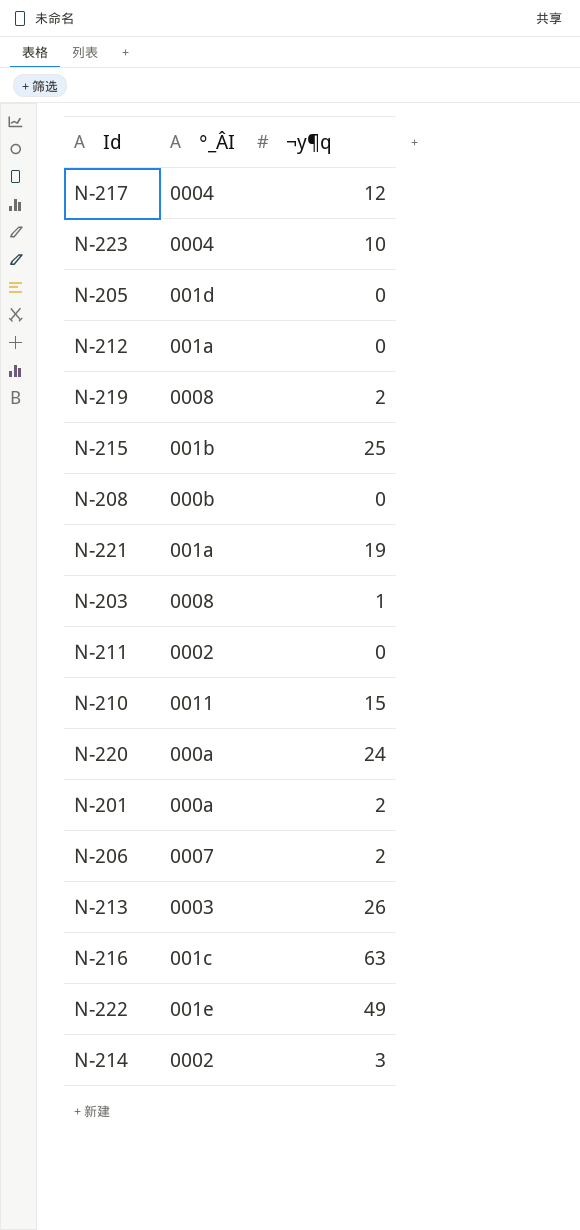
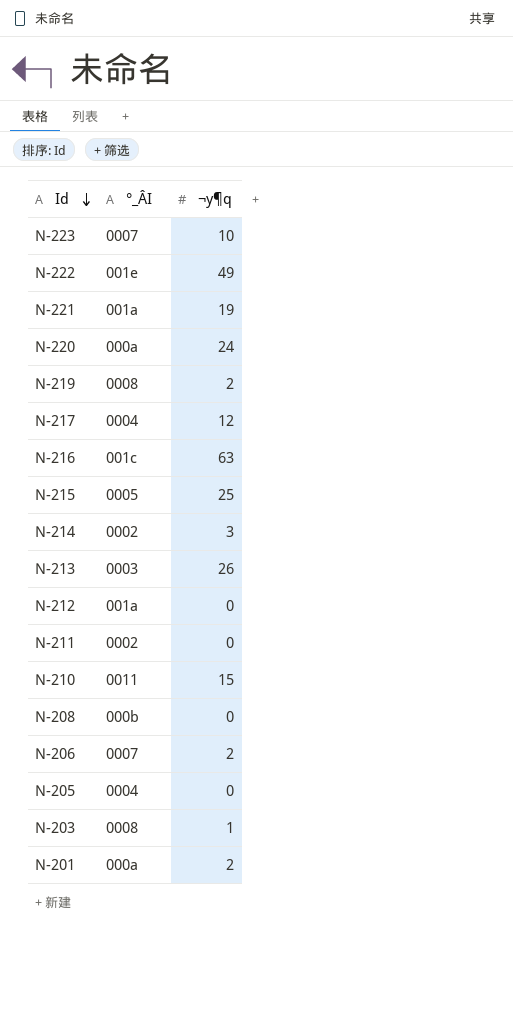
row order: none -> Id descending
N-223 | °_ÂI: 0004 -> 0007
N-215 | °_ÂI: 001b -> 0005
N-205 | °_ÂI: 001d -> 0004

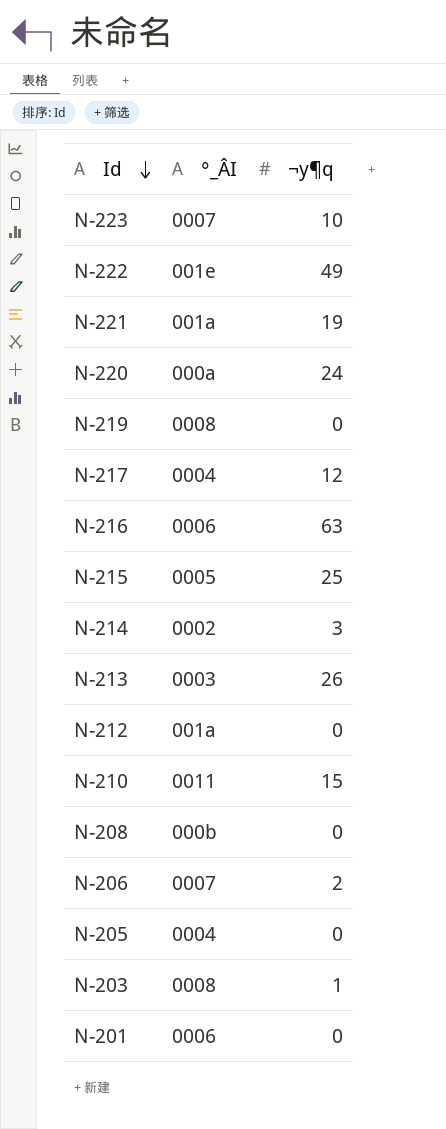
row N-211: 0002 | 0 -> none
N-219 | ¬y¶q: 2 -> 0
N-216 | °_ÂI: 001c -> 0006
N-201 | °_ÂI: 000a -> 0006
N-201 | ¬y¶q: 2 -> 0

